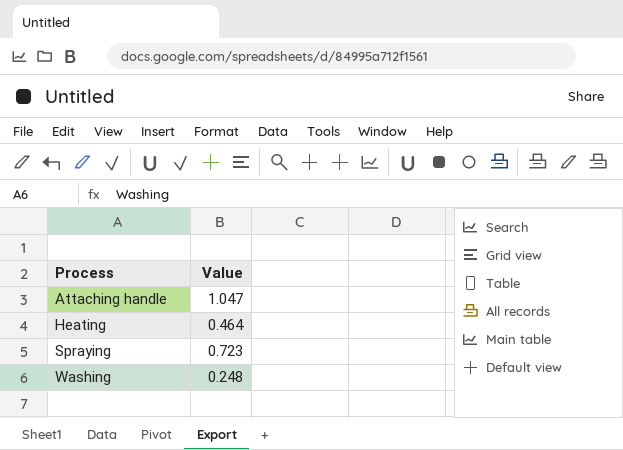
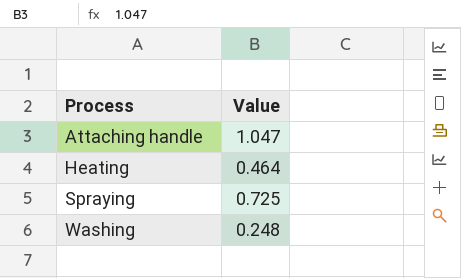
Spraying | Value: 0.723 -> 0.725

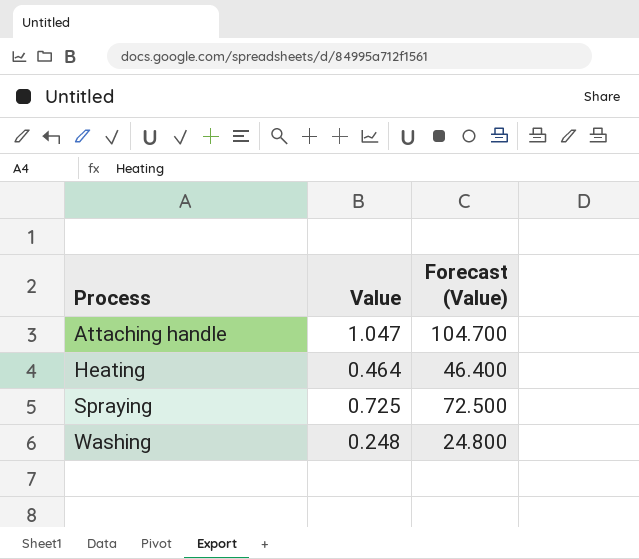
column Forecast (Value) | formula: none -> [Value] * 100

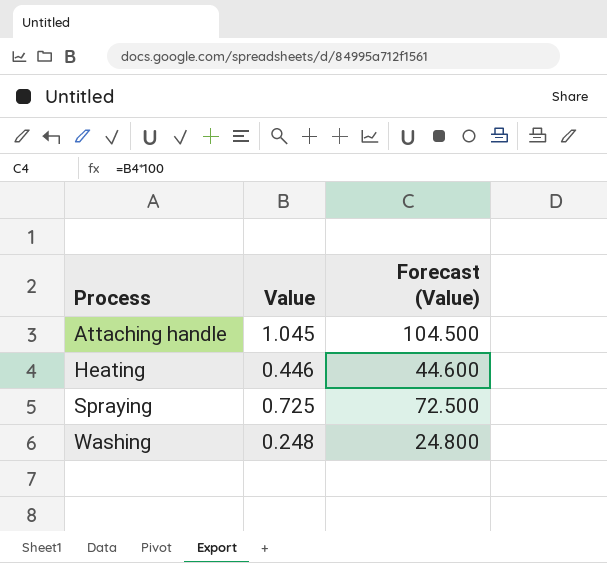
Attaching handle | Value: 1.047 -> 1.045
Attaching handle | Forecast (Value): 104.700 -> 104.500
Heating | Value: 0.464 -> 0.446
Heating | Forecast (Value): 46.400 -> 44.600

